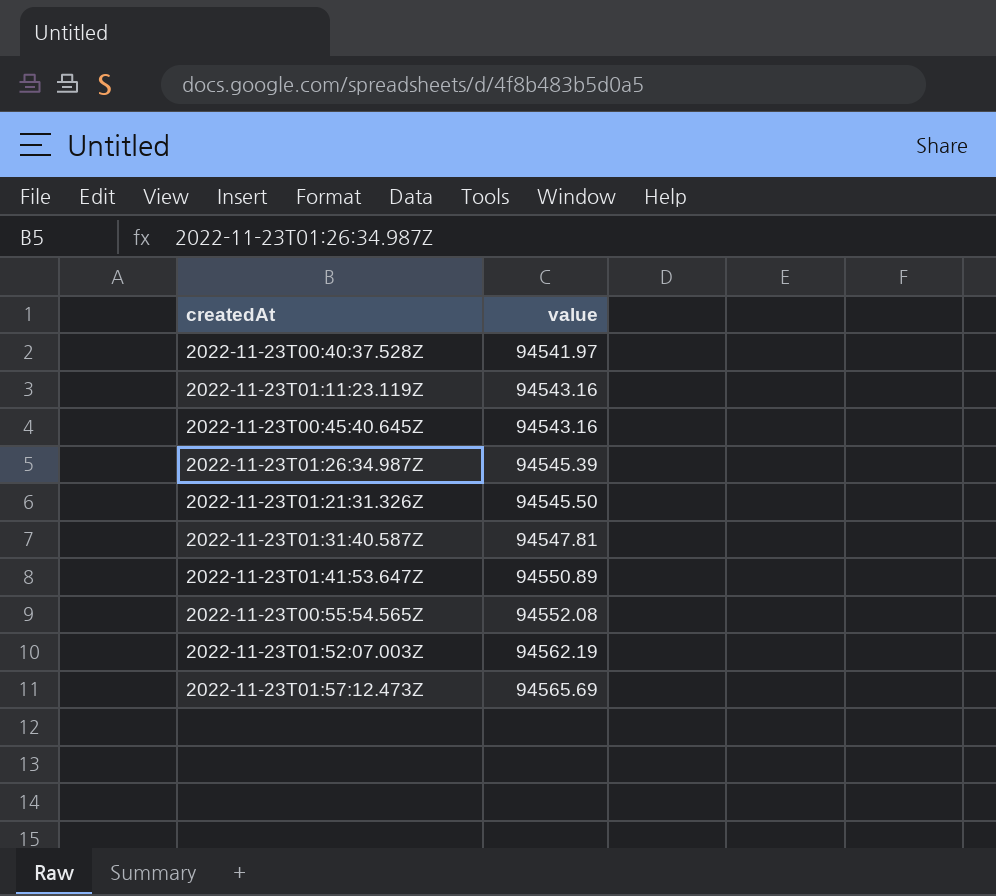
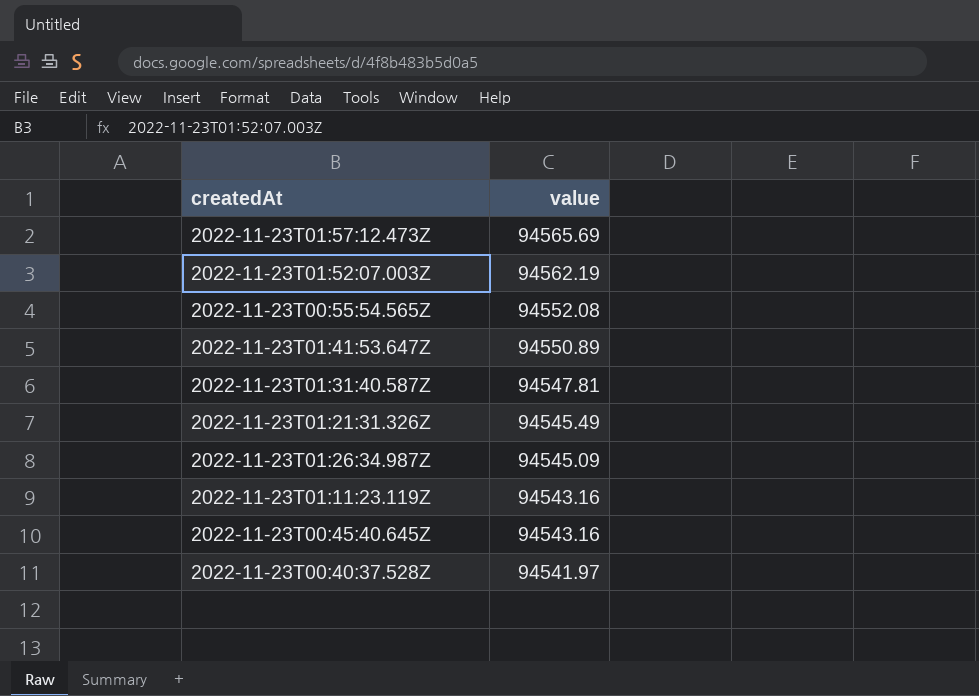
row order: value ascending -> value descending
2022-11-23T01:21:31.326Z | value: 94545.50 -> 94545.49
2022-11-23T01:26:34.987Z | value: 94545.39 -> 94545.09

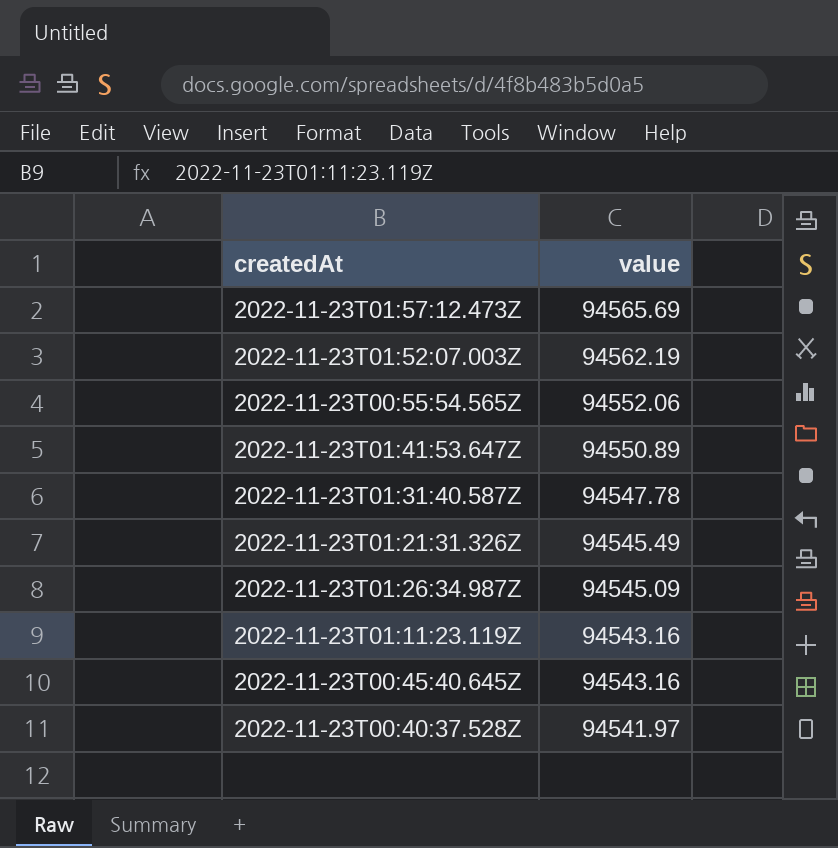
2022-11-23T00:55:54.565Z | value: 94552.08 -> 94552.06
2022-11-23T01:31:40.587Z | value: 94547.81 -> 94547.78

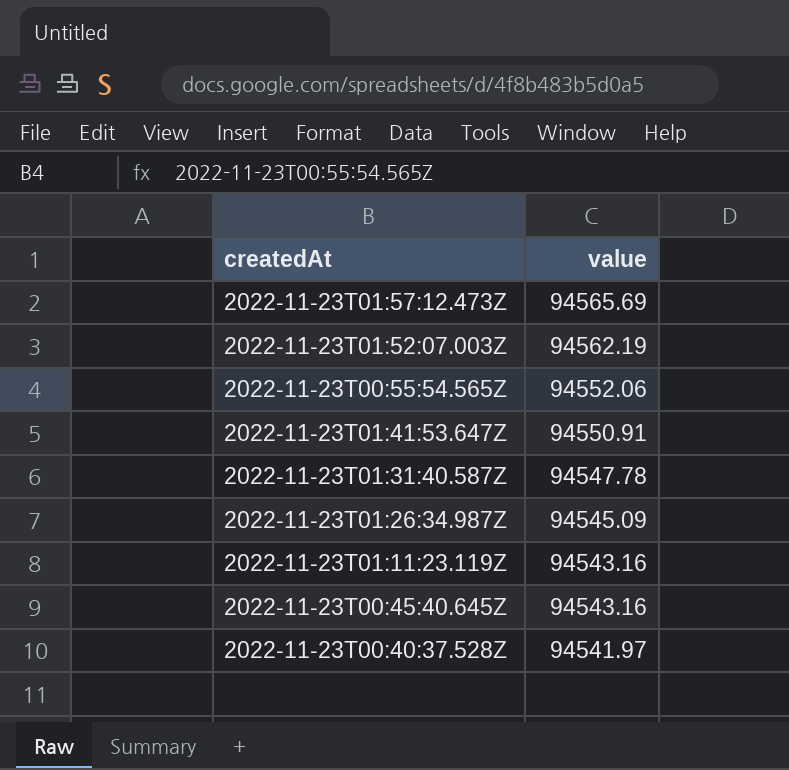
row 2022-11-23T01:21:31.326Z: 94545.49 -> none
2022-11-23T01:41:53.647Z | value: 94550.89 -> 94550.91

